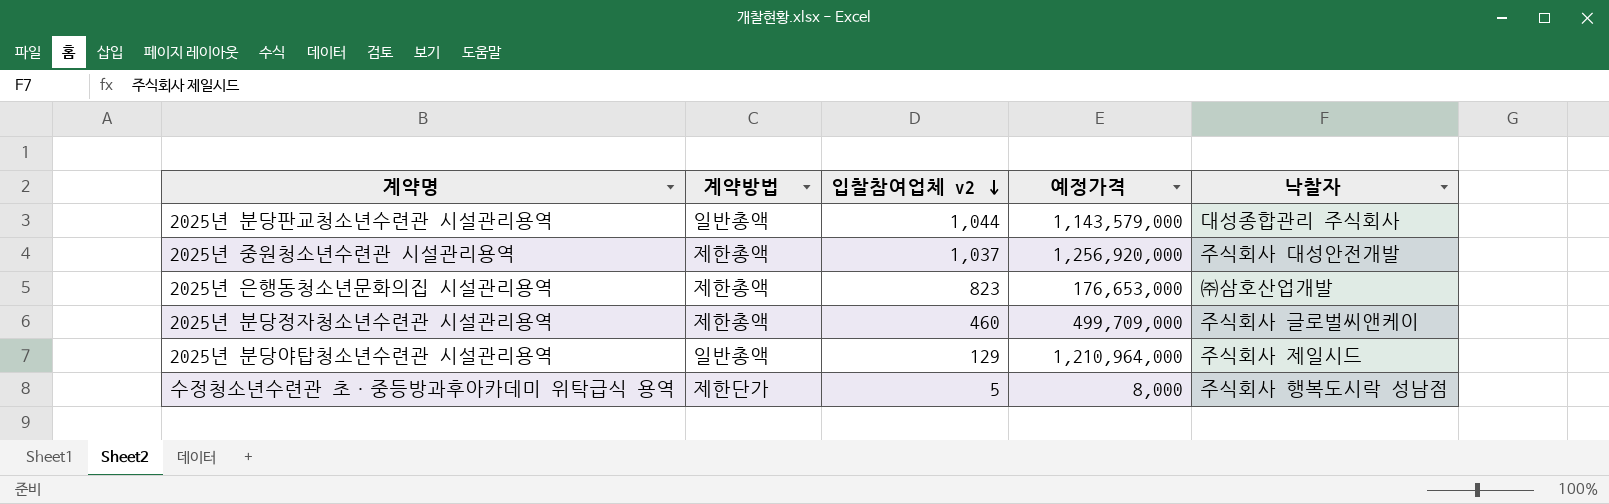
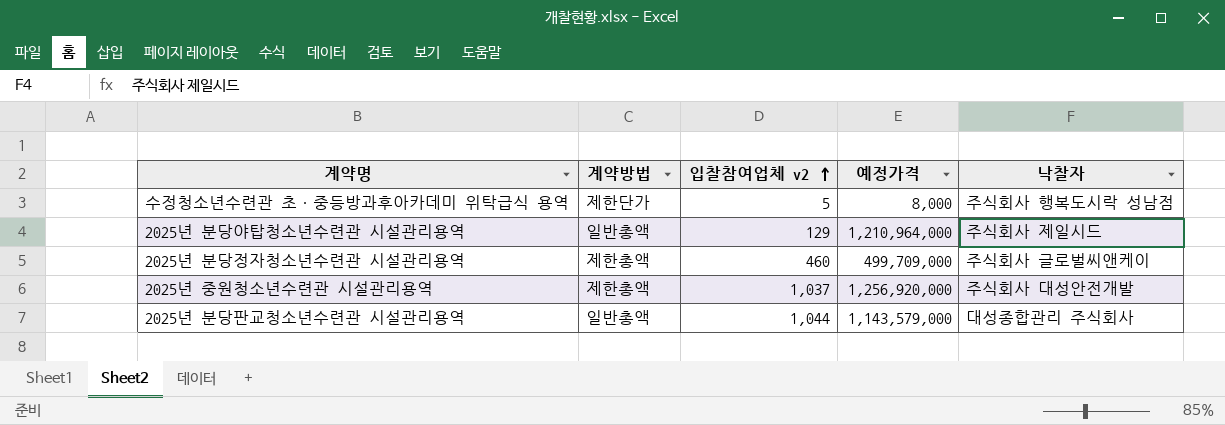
row order: 입찰참여업체 v2 descending -> 입찰참여업체 v2 ascending
row 2025년 은행동청소년문화의집 시설관리용역: 제한총액 | 823 | 176,653,000 | ㈜삼호산업개발 -> none

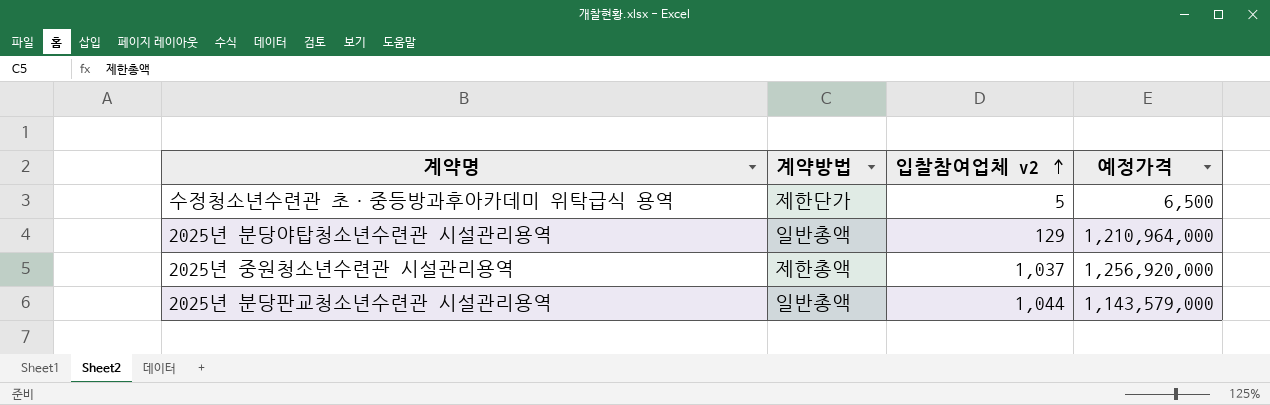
column 낙찰자 | position: 5 -> none
row 2025년 분당정자청소년수련관 시설관리용역: 제한총액 | 460 | 499,709,000 | 주식회사 글로벌씨앤케이 -> none
수정청소년수련관 초·중등방과후아카데미 위탁급식 용역 | 예정가격: 8,000 -> 6,500

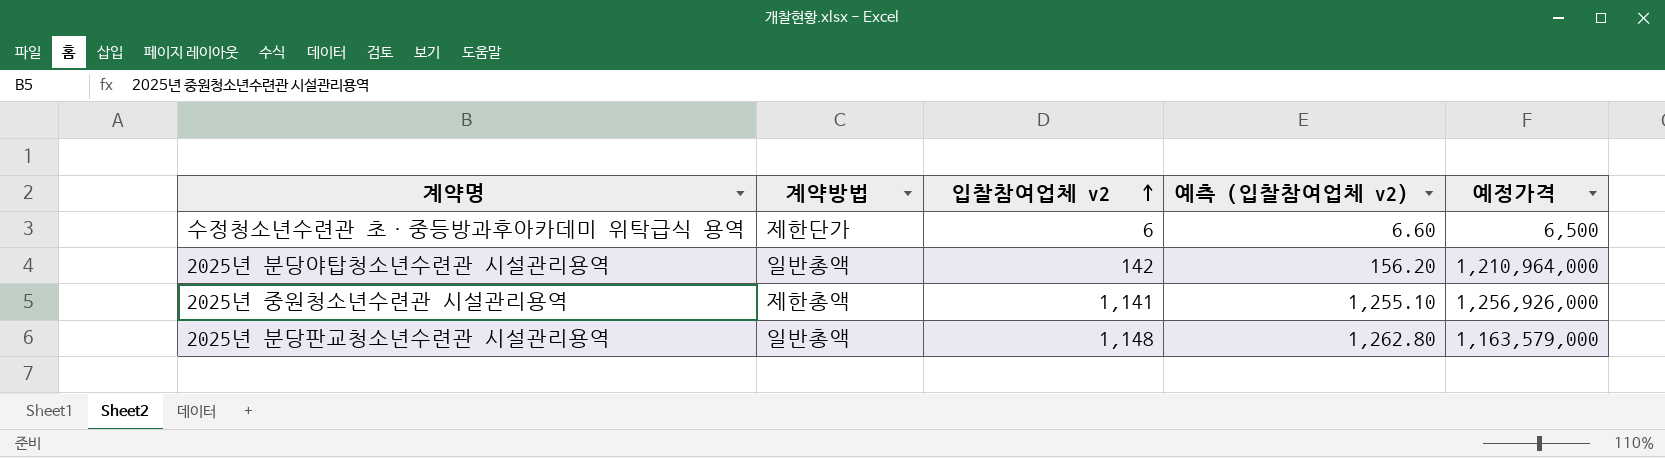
column 예측 (입찰참여업체 v2) | formula: none -> [입찰참여업체 v2] * 1.1
수정청소년수련관 초·중등방과후아카데미 위탁급식 용역 | 입찰참여업체 v2: 5 -> 6
2025년 분당야탑청소년수련관 시설관리용역 | 입찰참여업체 v2: 129 -> 142
2025년 중원청소년수련관 시설관리용역 | 입찰참여업체 v2: 1,037 -> 1,141
2025년 중원청소년수련관 시설관리용역 | 예정가격: 1,256,920,000 -> 1,256,926,000
2025년 분당판교청소년수련관 시설관리용역 | 입찰참여업체 v2: 1,044 -> 1,148
2025년 분당판교청소년수련관 시설관리용역 | 예정가격: 1,143,579,000 -> 1,163,579,000

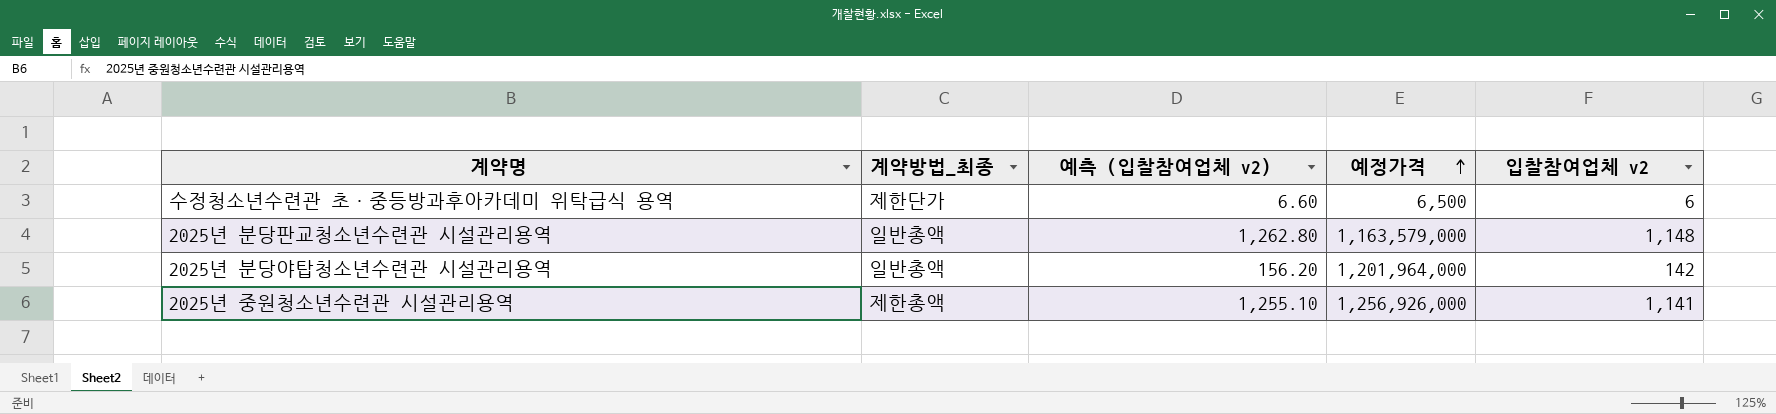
row order: 입찰참여업체 v2 ascending -> 예정가격 ascending
column name: 계약방법 -> 계약방법_최종
column 입찰참여업체 v2 | position: 3 -> 5
2025년 분당야탑청소년수련관 시설관리용역 | 예정가격: 1,210,964,000 -> 1,201,964,000

